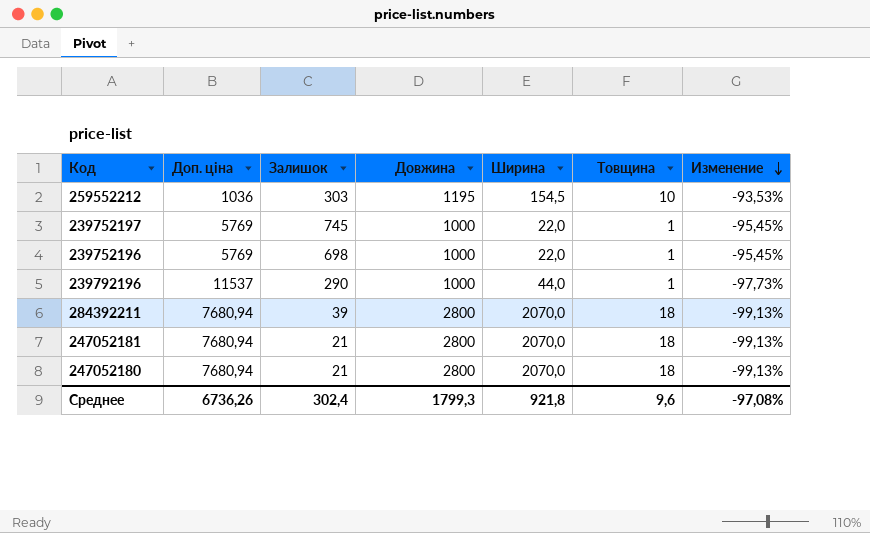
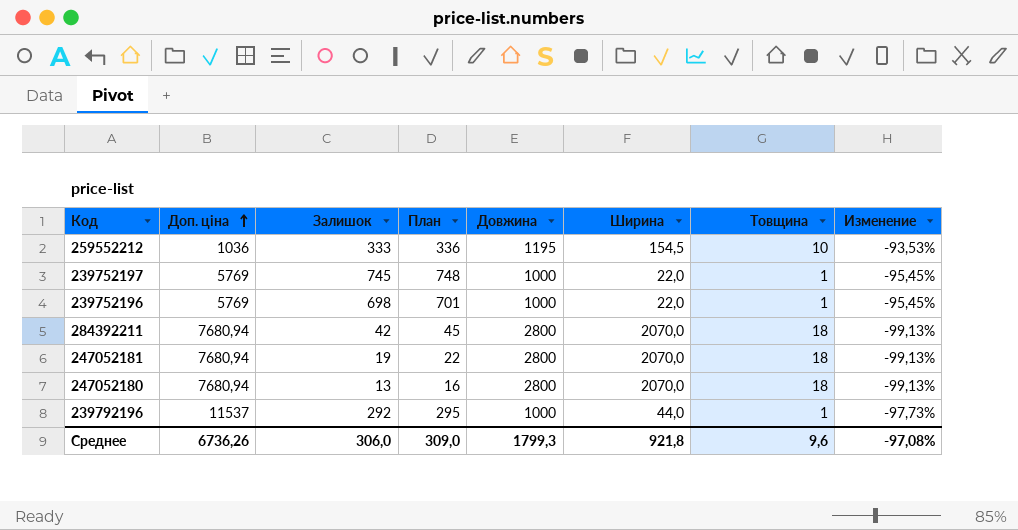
row order: Изменение descending -> Доп. ціна ascending
column План | formula: none -> [Залишок] + 3
259552212 | Залишок: 303 -> 333
284392211 | Залишок: 39 -> 42
247052181 | Залишок: 21 -> 19
247052180 | Залишок: 21 -> 13
239792196 | Залишок: 290 -> 292
Среднее | Залишок: 302,4 -> 306,0

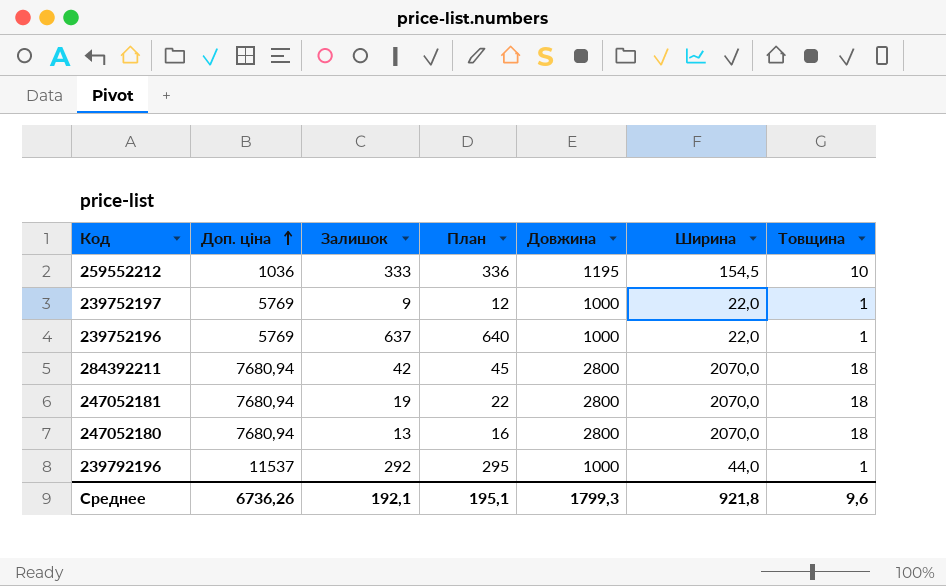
column Изменение | formula: ([Товщина] - [Ширина]) / [Ширина] -> none
239752197 | Залишок: 745 -> 9
239752197 | План: 748 -> 12
239752196 | Залишок: 698 -> 637
239752196 | План: 701 -> 640
Среднее | Залишок: 306,0 -> 192,1
Среднее | План: 309,0 -> 195,1

